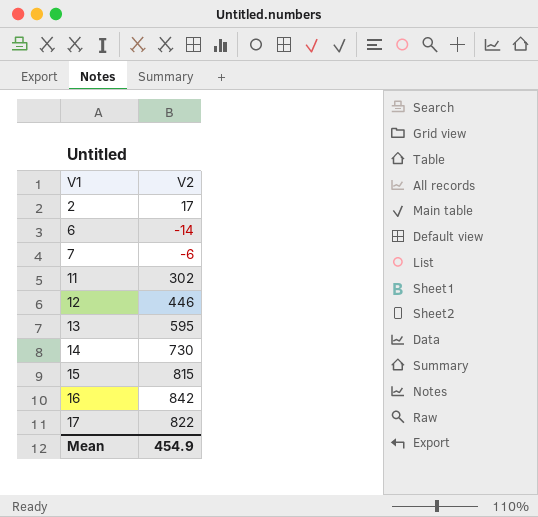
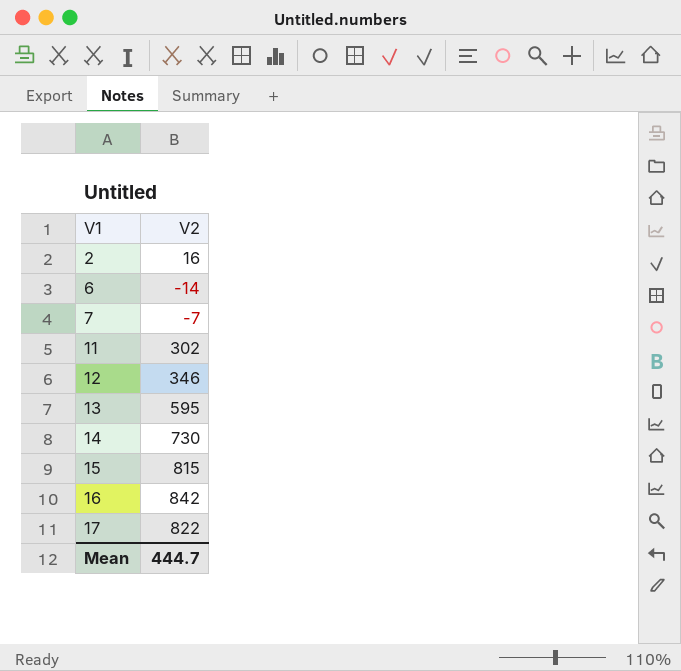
2 | V2: 17 -> 16
7 | V2: -6 -> -7
12 | V2: 446 -> 346
Mean | V2: 454.9 -> 444.7

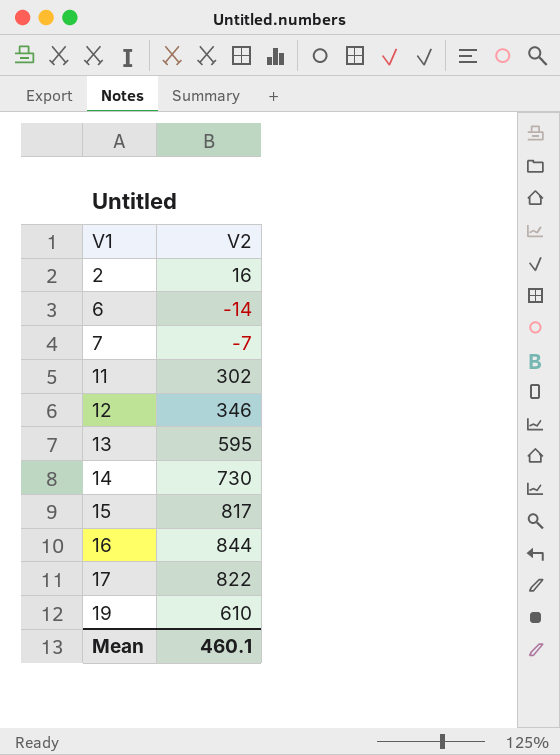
15 | V2: 815 -> 817
16 | V2: 842 -> 844
row 19: none -> 610
Mean | V2: 444.7 -> 460.1

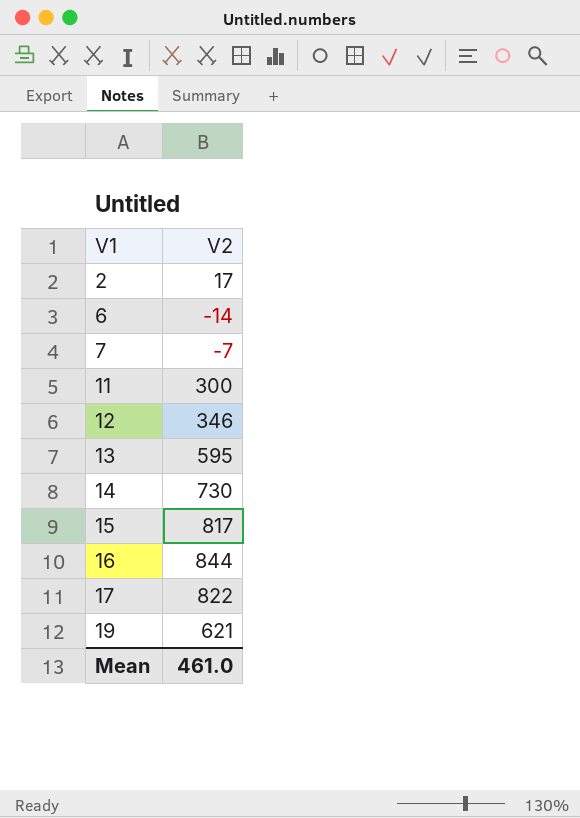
2 | V2: 16 -> 17
11 | V2: 302 -> 300
19 | V2: 610 -> 621
Mean | V2: 460.1 -> 461.0

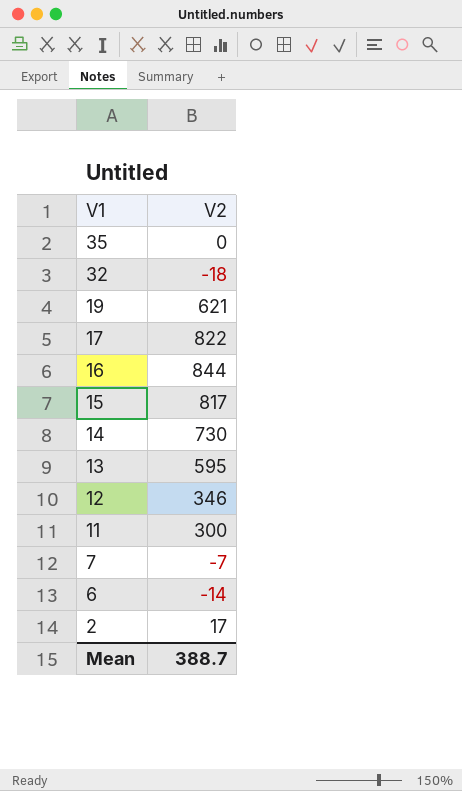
row order: V1 ascending -> V1 descending
row 35: none -> 0
row 32: none -> -18
Mean | V2: 461.0 -> 388.7

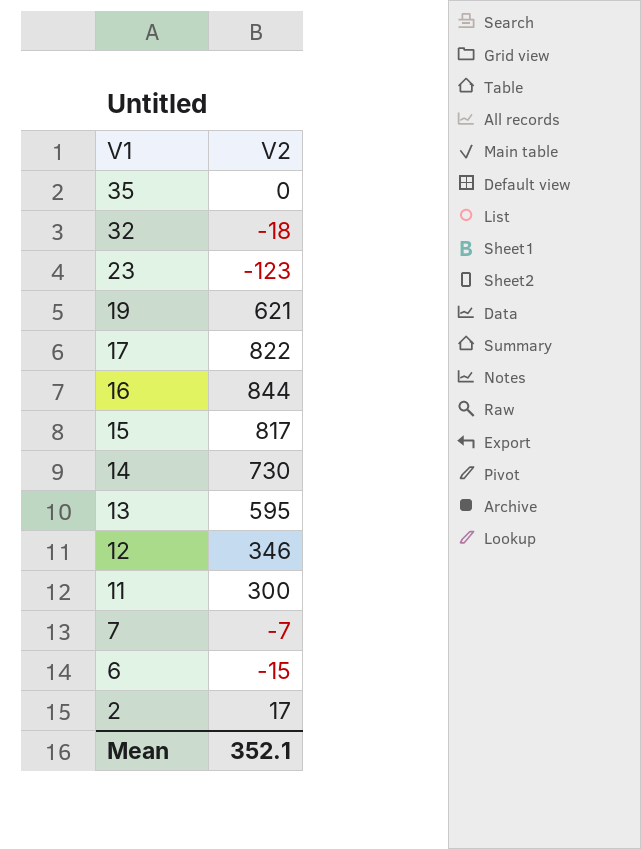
row 23: none -> -123
6 | V2: -14 -> -15
Mean | V2: 388.7 -> 352.1

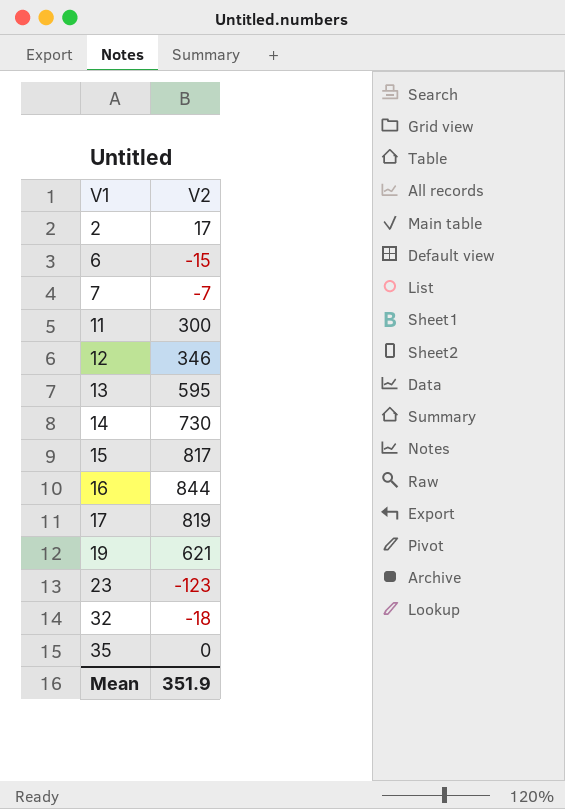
row order: V1 descending -> V1 ascending
17 | V2: 822 -> 819
Mean | V2: 352.1 -> 351.9

